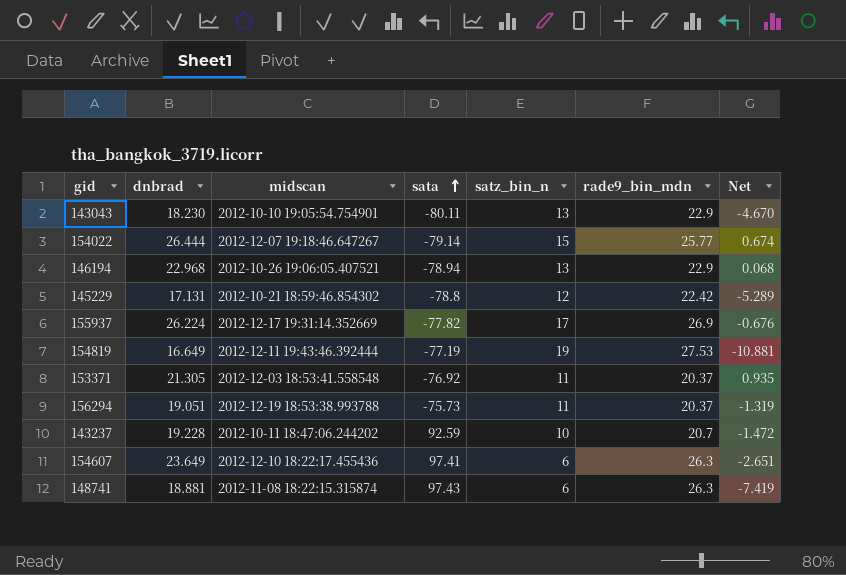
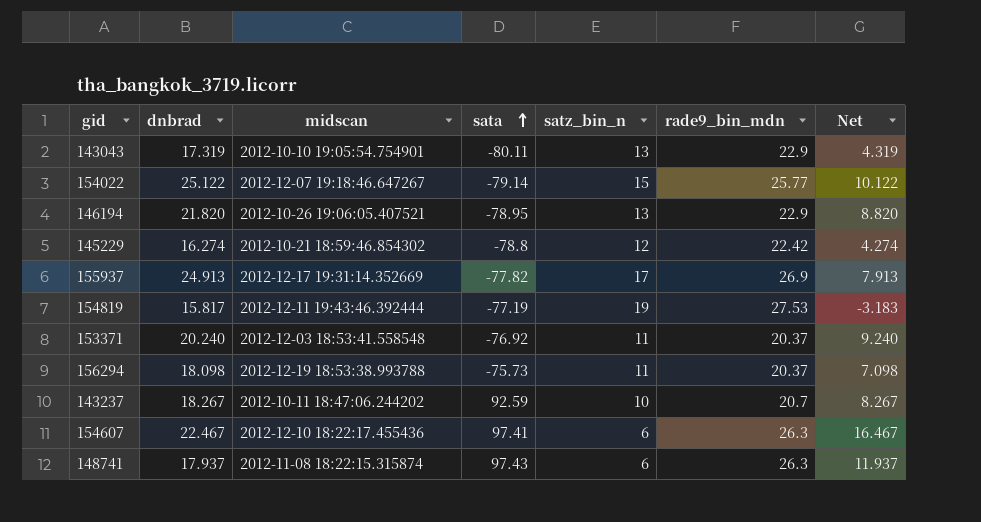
column Net | formula: [dnbrad] - [rade9_bin_mdn] -> [dnbrad] - [satz_bin_n]
143043 | dnbrad: 18.230 -> 17.319
154022 | dnbrad: 26.444 -> 25.122
146194 | dnbrad: 22.968 -> 21.820
146194 | sata: -78.94 -> -78.95
145229 | dnbrad: 17.131 -> 16.274
155937 | dnbrad: 26.224 -> 24.913
154819 | dnbrad: 16.649 -> 15.817
153371 | dnbrad: 21.305 -> 20.240
156294 | dnbrad: 19.051 -> 18.098
143237 | dnbrad: 19.228 -> 18.267
154607 | dnbrad: 23.649 -> 22.467
148741 | dnbrad: 18.881 -> 17.937

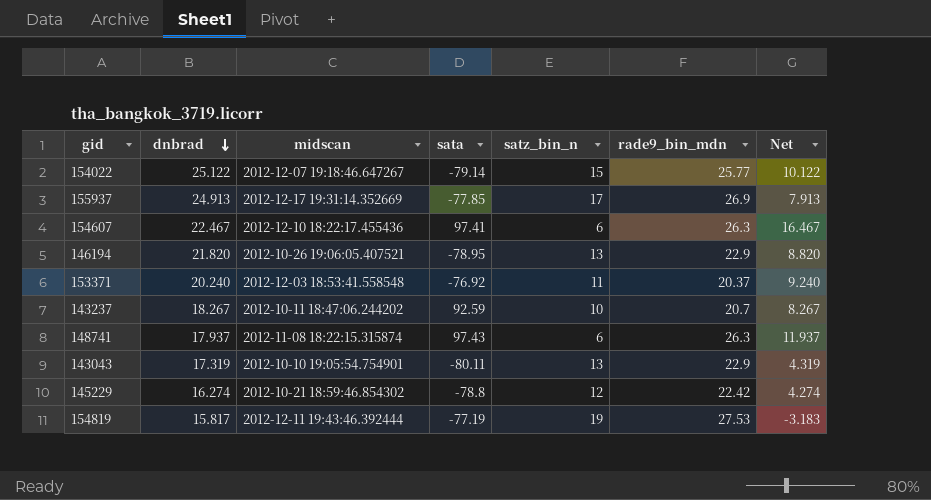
row order: sata ascending -> dnbrad descending
row 156294: 18.098 | 2012-12-19 18:53:38.993788 | -75.73 | 11 | 20.37 | 7.098 -> none
155937 | sata: -77.82 -> -77.85

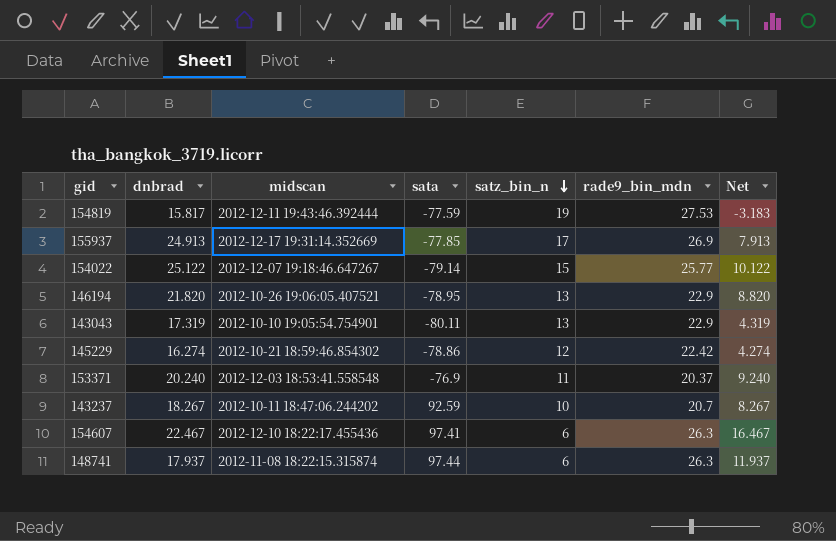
row order: dnbrad descending -> satz_bin_n descending
154819 | sata: -77.19 -> -77.59
145229 | sata: -78.8 -> -78.86
153371 | sata: -76.92 -> -76.9
148741 | sata: 97.43 -> 97.44

